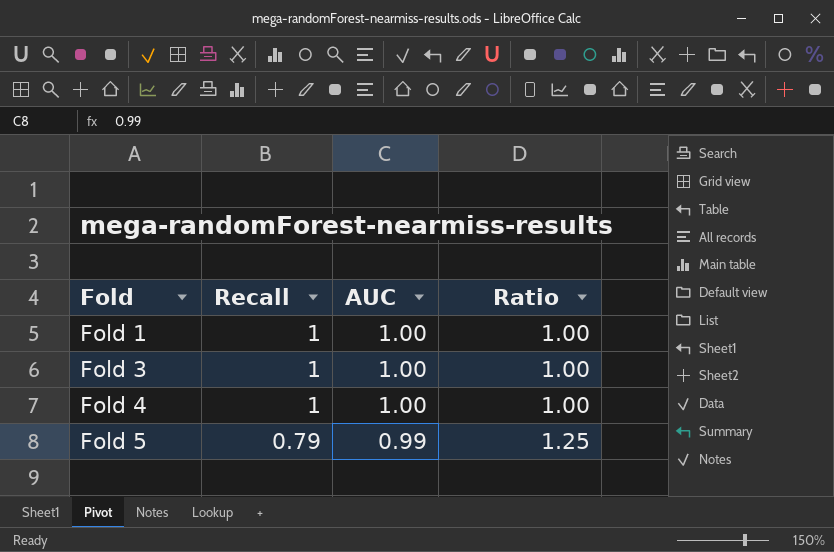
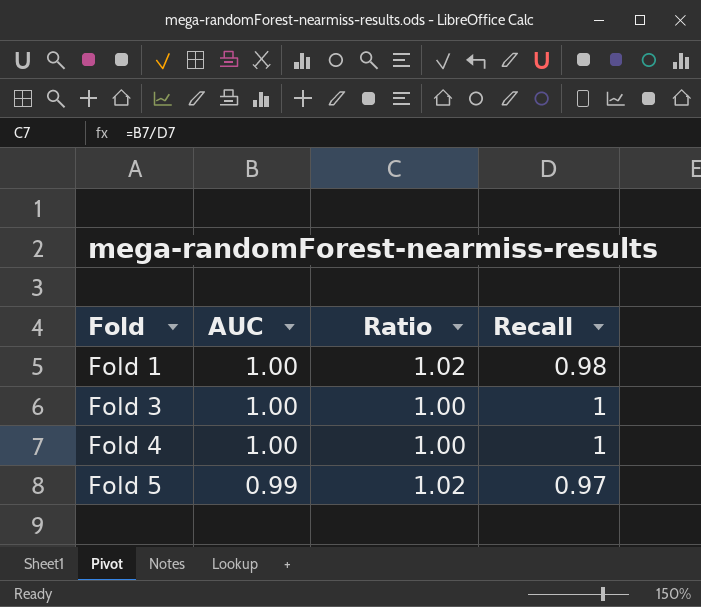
column Recall | position: 2 -> 4
Fold 1 | Ratio: 1.00 -> 1.02
Fold 1 | Recall: 1 -> 0.98
Fold 5 | Ratio: 1.25 -> 1.02
Fold 5 | Recall: 0.79 -> 0.97

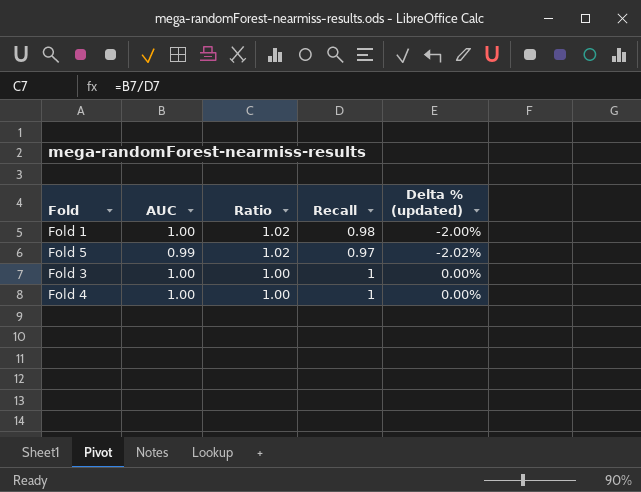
row order: Fold ascending -> Ratio descending
column Delta % (updated) | formula: none -> ([Recall] - [AUC]) / [AUC]

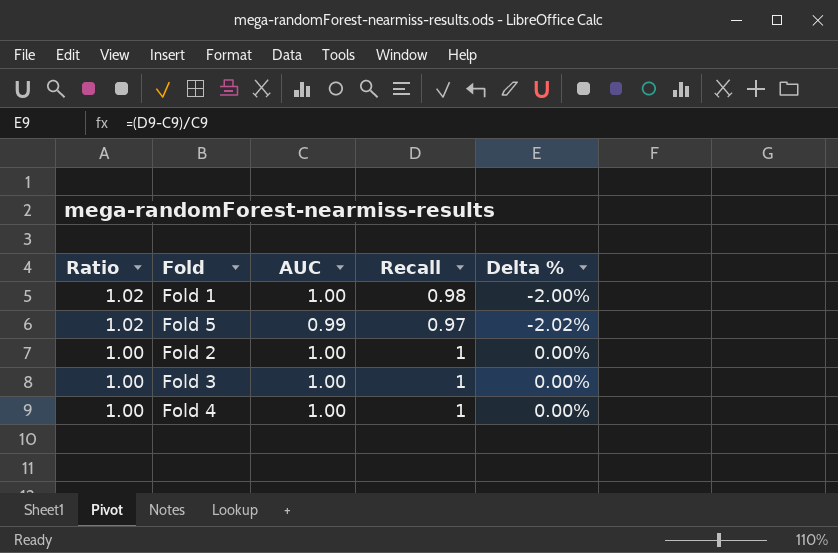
column Ratio | position: 3 -> 1
column name: Delta % (updated) -> Delta %
row Fold 2: none -> 1.00 | 1.00 | 1 | 0.00%

